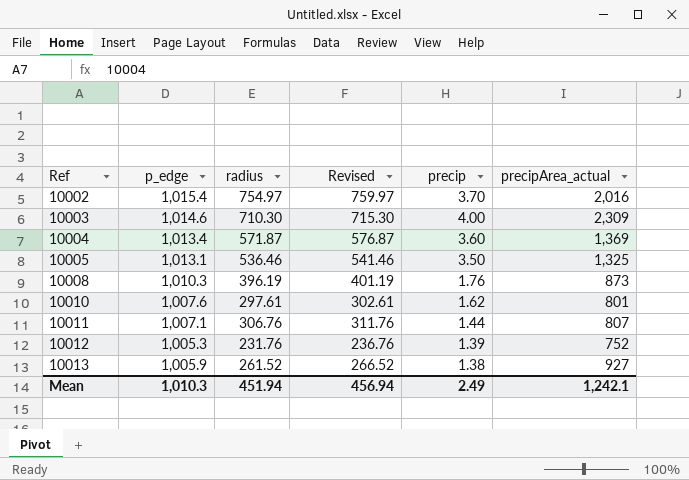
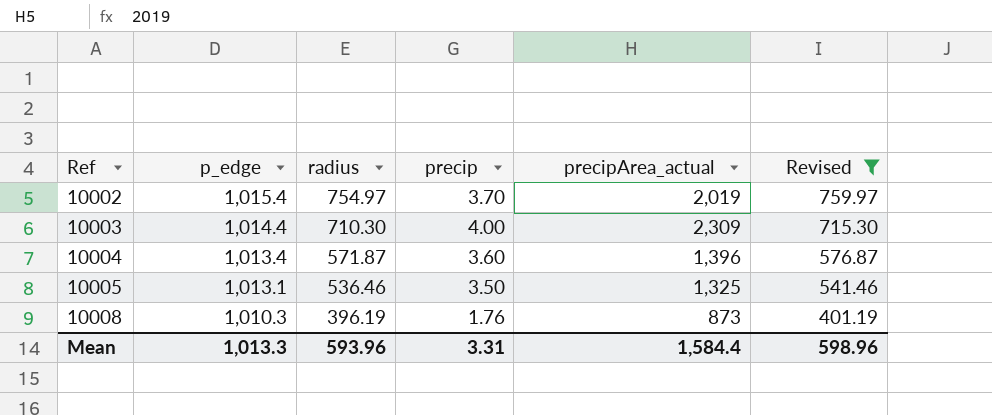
filter: none -> Revised >= 401.19
column Revised | position: 4 -> 6
10002 | precipArea_actual: 2,016 -> 2,019
10003 | p_edge: 1,014.6 -> 1,014.4
10004 | precipArea_actual: 1,369 -> 1,396
Mean | p_edge: 1,010.3 -> 1,013.3
Mean | radius: 451.94 -> 593.96
Mean | precip: 2.49 -> 3.31
Mean | precipArea_actual: 1,242.1 -> 1,584.4
Mean | Revised: 456.94 -> 598.96

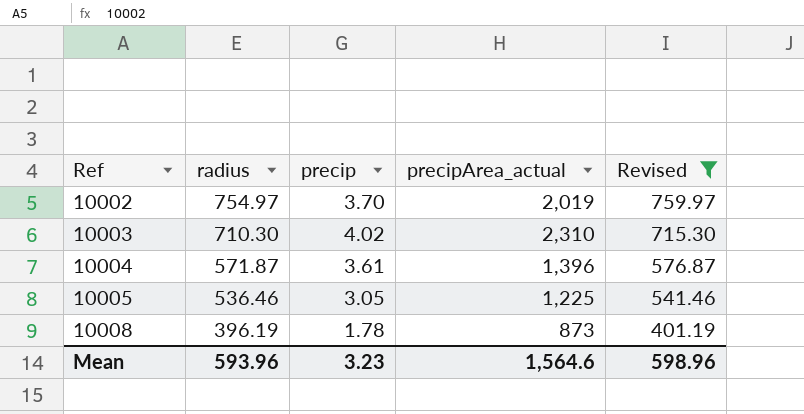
column p_edge | position: 2 -> none
10003 | precip: 4.00 -> 4.02
10003 | precipArea_actual: 2,309 -> 2,310
10004 | precip: 3.60 -> 3.61
10005 | precip: 3.50 -> 3.05
10005 | precipArea_actual: 1,325 -> 1,225
10008 | precip: 1.76 -> 1.78
Mean | precip: 3.31 -> 3.23
Mean | precipArea_actual: 1,584.4 -> 1,564.6

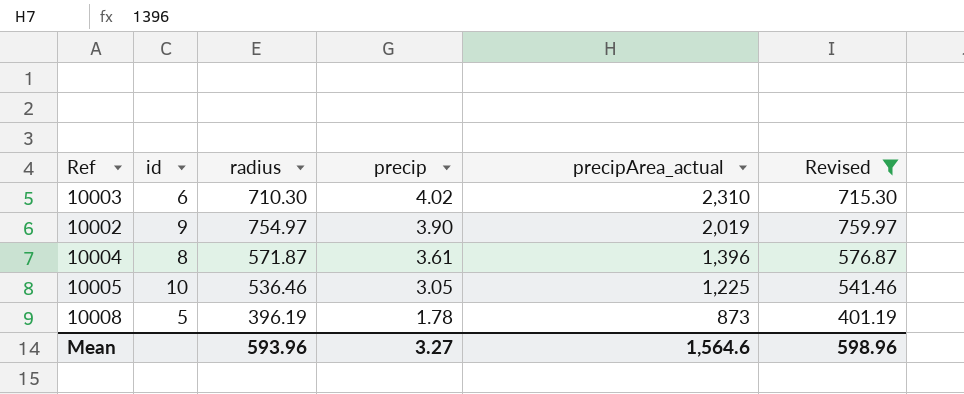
row order: Ref ascending -> precip descending
column id | position: none -> 2
10002 | precip: 3.70 -> 3.90
Mean | precip: 3.23 -> 3.27

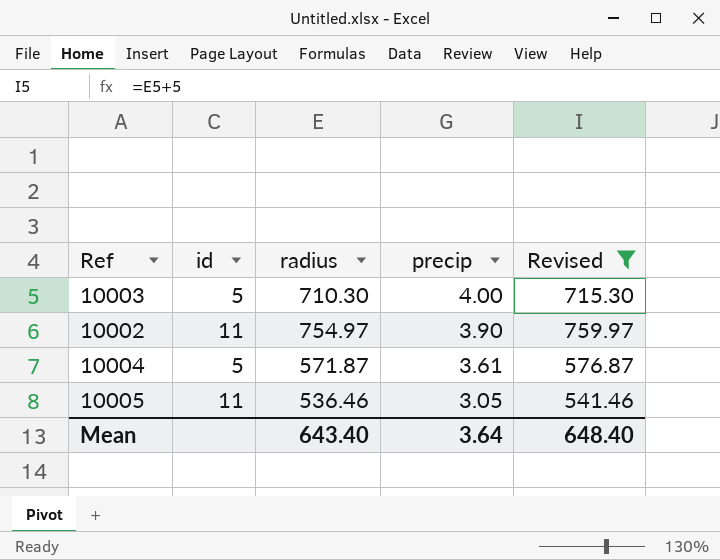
column precipArea_actual | position: 5 -> none
row 10008: 5 | 396.19 | 1.78 | 873 | 401.19 -> none
10003 | id: 6 -> 5
10003 | precip: 4.02 -> 4.00
10002 | id: 9 -> 11
10004 | id: 8 -> 5
10005 | id: 10 -> 11
Mean | radius: 593.96 -> 643.40
Mean | precip: 3.27 -> 3.64
Mean | Revised: 598.96 -> 648.40

